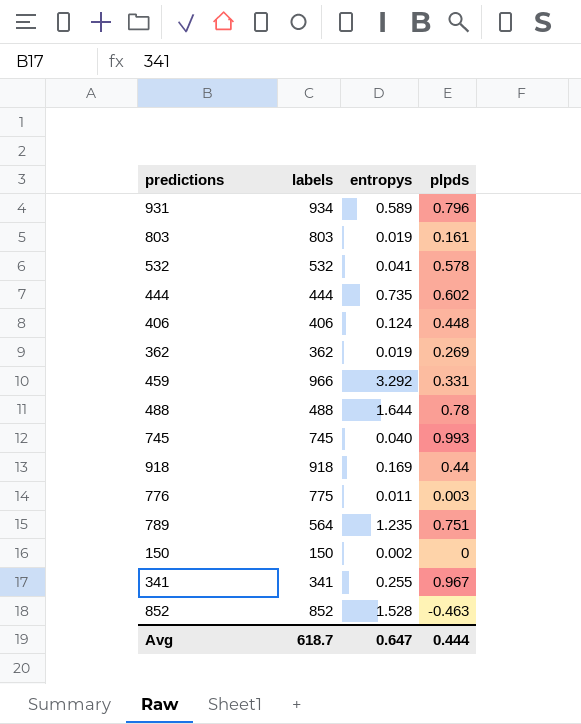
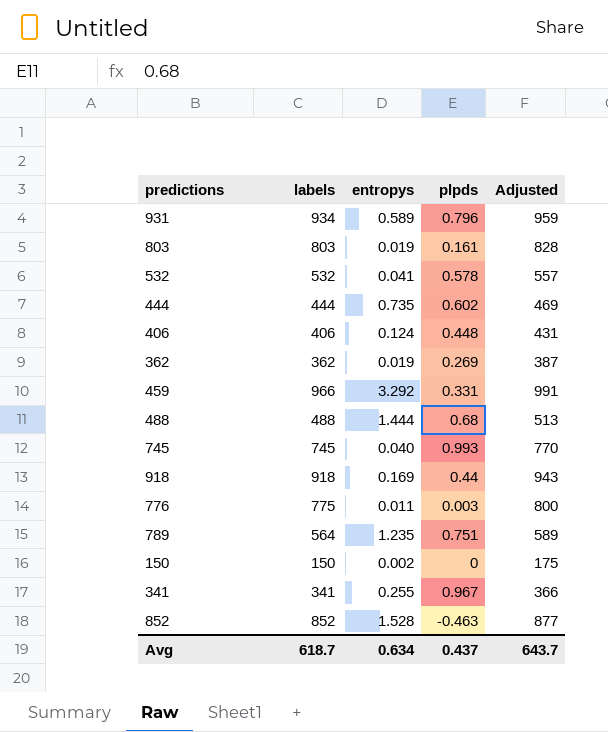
column Adjusted | formula: none -> [labels] + 25
488 | entropys: 1.644 -> 1.444
488 | plpds: 0.78 -> 0.68
Avg | entropys: 0.647 -> 0.634
Avg | plpds: 0.444 -> 0.437

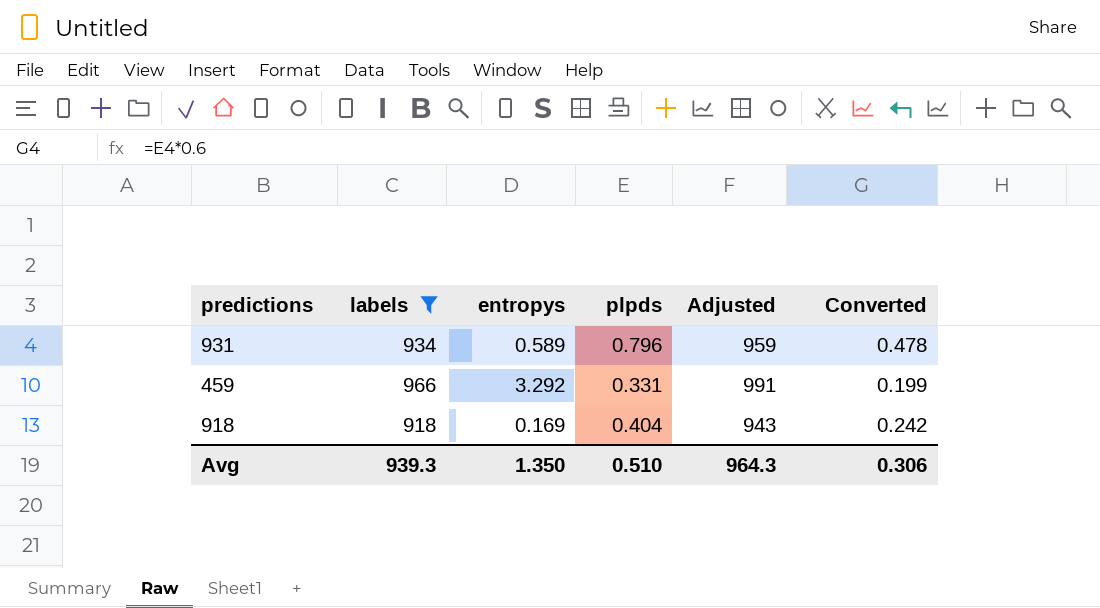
filter: none -> labels >= 918
column Converted | formula: none -> [plpds] * 0.6
918 | plpds: 0.44 -> 0.404
Avg | labels: 618.7 -> 939.3
Avg | entropys: 0.634 -> 1.350
Avg | plpds: 0.437 -> 0.510
Avg | Adjusted: 643.7 -> 964.3

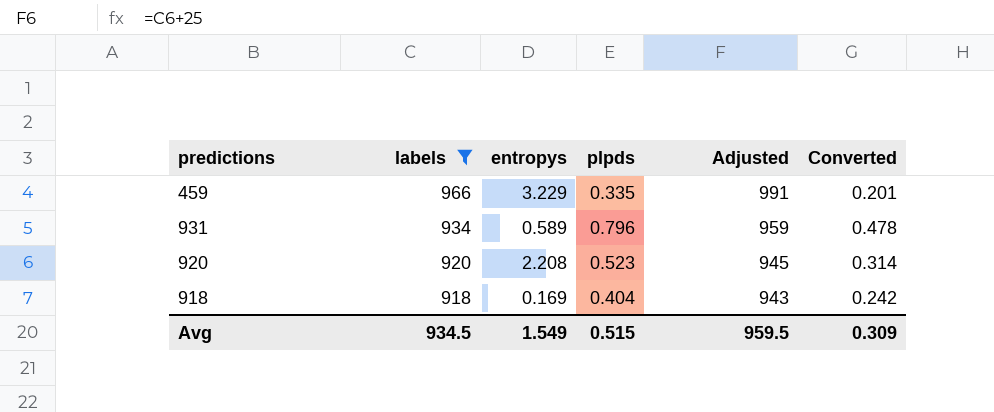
row order: none -> labels descending
459 | entropys: 3.292 -> 3.229
459 | plpds: 0.331 -> 0.335
459 | Converted: 0.199 -> 0.201
row 920: none -> 920 | 2.208 | 0.523 | 945 | 0.314
Avg | labels: 939.3 -> 934.5
Avg | entropys: 1.350 -> 1.549
Avg | plpds: 0.510 -> 0.515
Avg | Adjusted: 964.3 -> 959.5
Avg | Converted: 0.306 -> 0.309

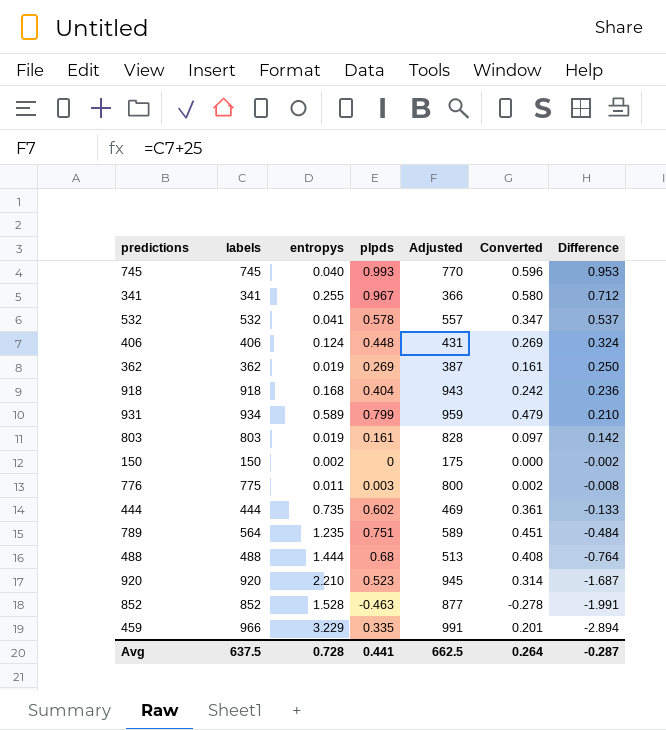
filter: labels >= 918 -> none
row order: labels descending -> Difference descending
column Difference | formula: none -> [plpds] - [entropys]
918 | entropys: 0.169 -> 0.168
931 | plpds: 0.796 -> 0.799
931 | Converted: 0.478 -> 0.479
920 | entropys: 2.208 -> 2.210
Avg | labels: 934.5 -> 637.5
Avg | entropys: 1.549 -> 0.728
Avg | plpds: 0.515 -> 0.441
Avg | Adjusted: 959.5 -> 662.5
Avg | Converted: 0.309 -> 0.264

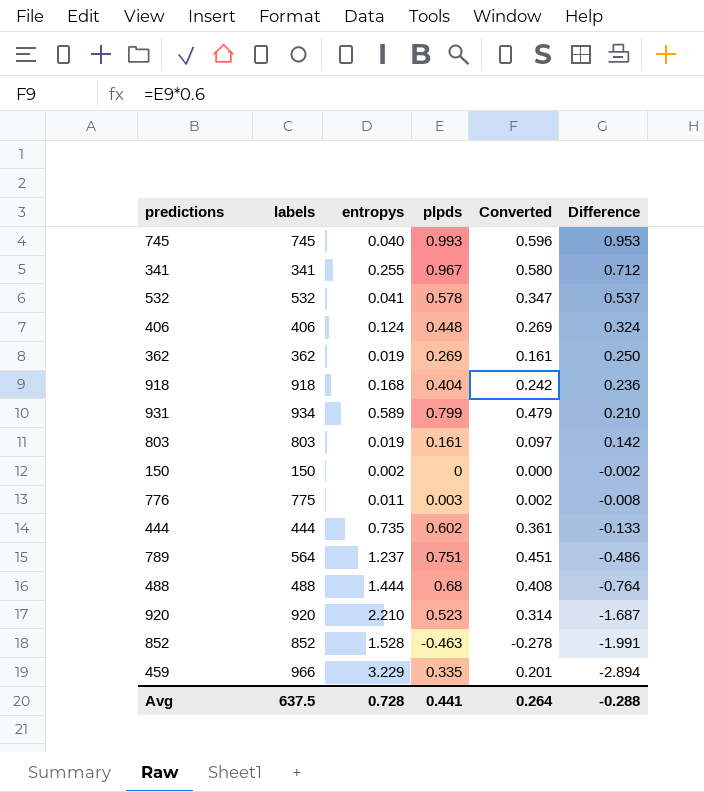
column Adjusted | formula: [labels] + 25 -> none
789 | entropys: 1.235 -> 1.237
789 | Difference: -0.484 -> -0.486
Avg | Difference: -0.287 -> -0.288

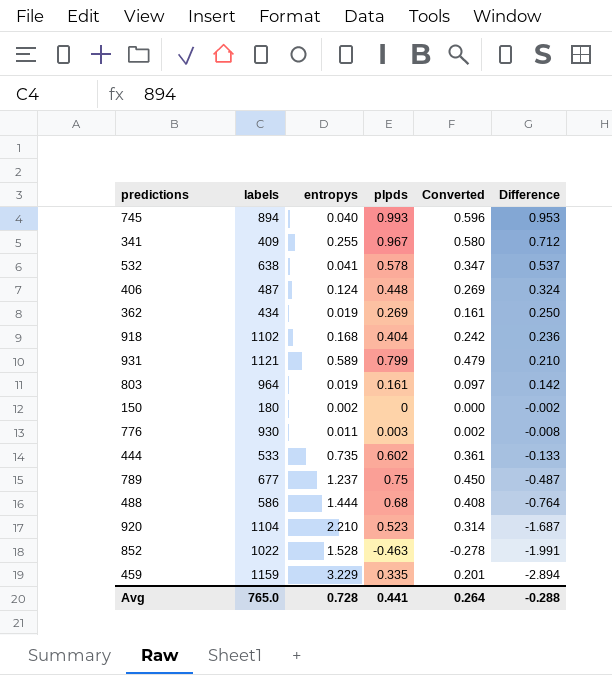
745 | labels: 745 -> 894
341 | labels: 341 -> 409
532 | labels: 532 -> 638
406 | labels: 406 -> 487
362 | labels: 362 -> 434
918 | labels: 918 -> 1102
931 | labels: 934 -> 1121
803 | labels: 803 -> 964
150 | labels: 150 -> 180
776 | labels: 775 -> 930
444 | labels: 444 -> 533
789 | labels: 564 -> 677
789 | plpds: 0.751 -> 0.75
789 | Converted: 0.451 -> 0.450
789 | Difference: -0.486 -> -0.487
488 | labels: 488 -> 586
920 | labels: 920 -> 1104
852 | labels: 852 -> 1022
459 | labels: 966 -> 1159
Avg | labels: 637.5 -> 765.0

